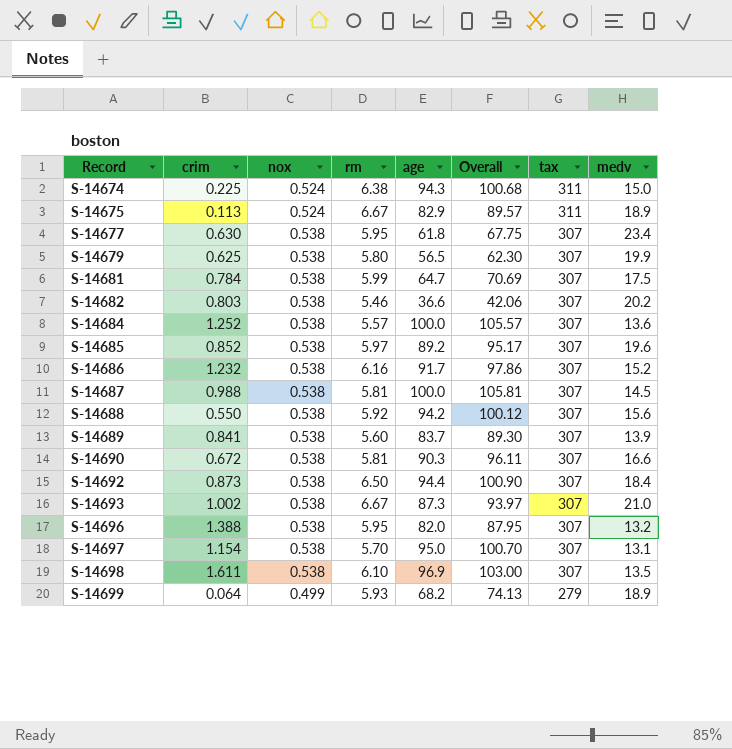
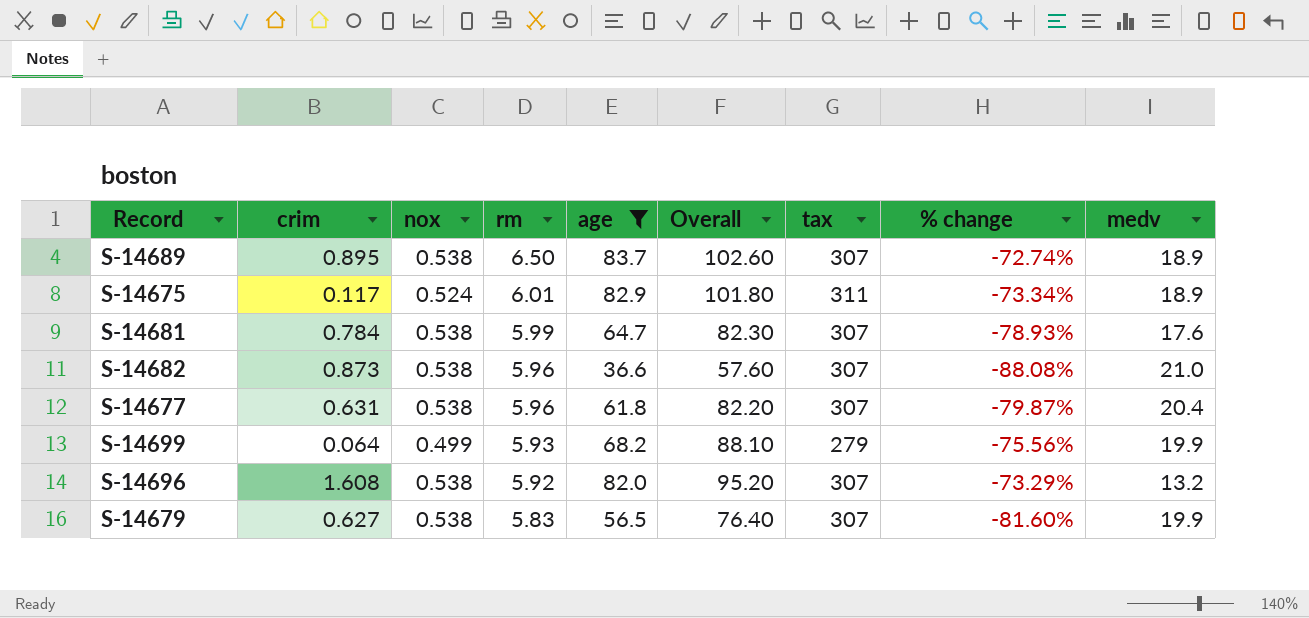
filter: none -> age <= 83.7
row order: Record ascending -> rm descending
column Overall | formula: [rm] + [age] -> [age] + [medv]
column % change | formula: none -> ([age] - [tax]) / [tax]
S-14689 | crim: 0.841 -> 0.895
S-14689 | rm: 5.60 -> 6.50
S-14689 | medv: 13.9 -> 18.9
S-14675 | crim: 0.113 -> 0.117
S-14675 | rm: 6.67 -> 6.01
S-14681 | medv: 17.5 -> 17.6
S-14682 | crim: 0.803 -> 0.873
S-14682 | rm: 5.46 -> 5.96
S-14682 | medv: 20.2 -> 21.0
S-14677 | crim: 0.630 -> 0.631
S-14677 | rm: 5.95 -> 5.96
S-14677 | medv: 23.4 -> 20.4
S-14699 | medv: 18.9 -> 19.9
S-14696 | crim: 1.388 -> 1.608
S-14696 | rm: 5.95 -> 5.92
S-14679 | crim: 0.625 -> 0.627
S-14679 | rm: 5.80 -> 5.83

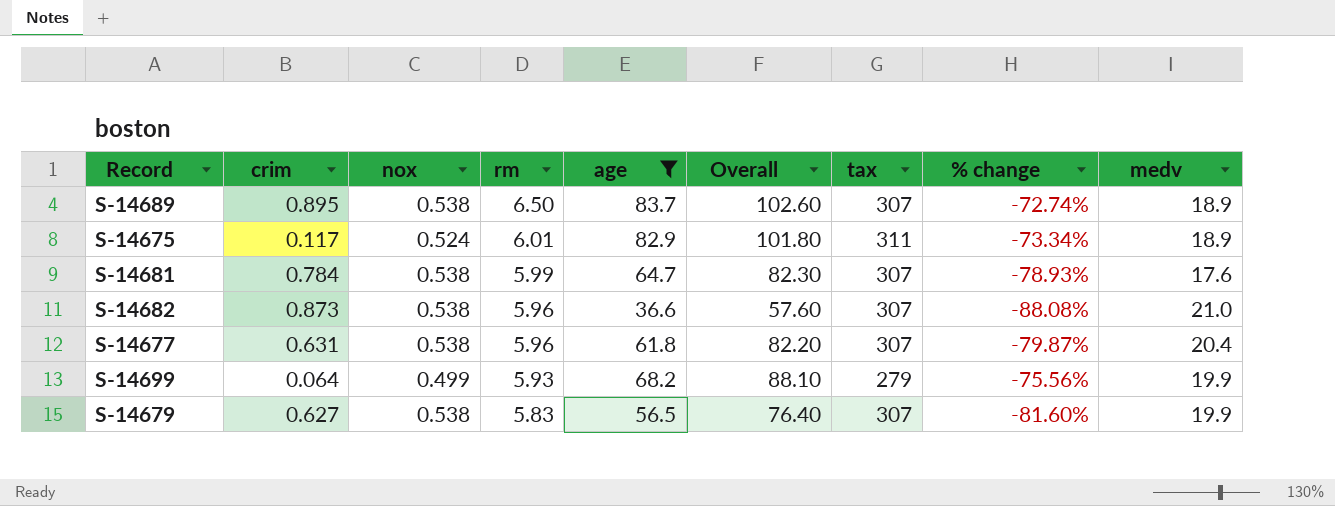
row S-14696: 1.608 | 0.538 | 5.92 | 82.0 | 95.20 | 307 | -73.29% | 13.2 -> none

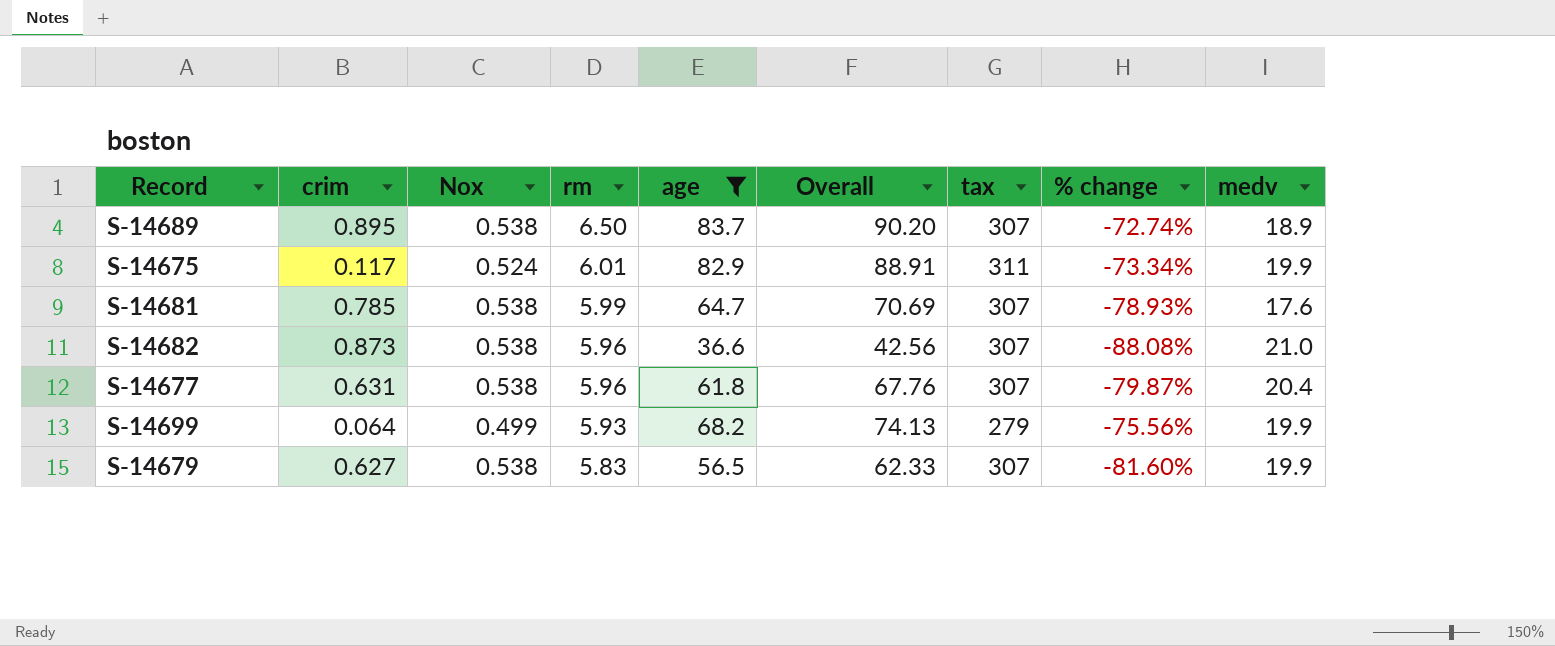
column name: nox -> Nox
column Overall | formula: [age] + [medv] -> [rm] + [age]
S-14675 | medv: 18.9 -> 19.9
S-14681 | crim: 0.784 -> 0.785

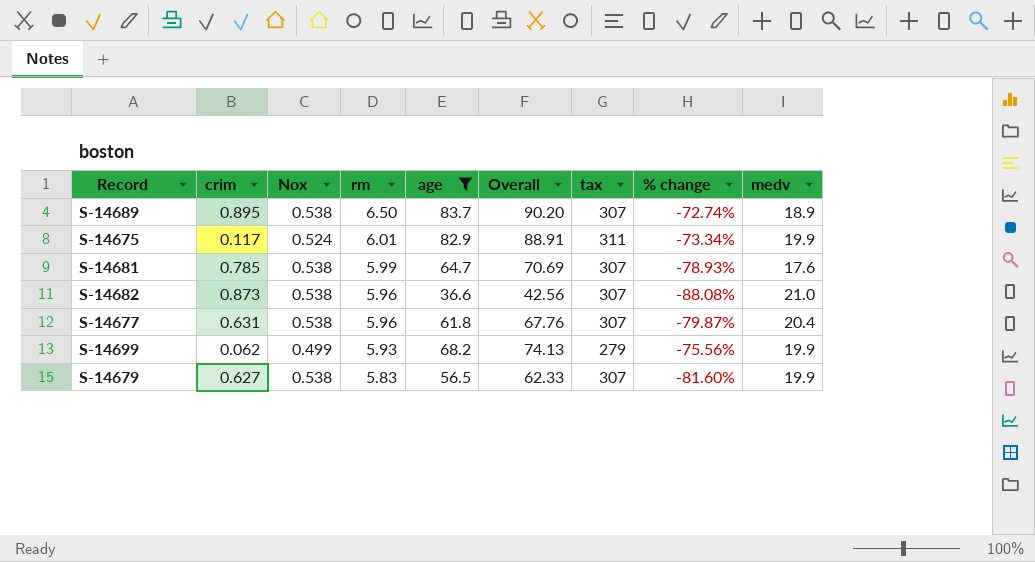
S-14699 | crim: 0.064 -> 0.062

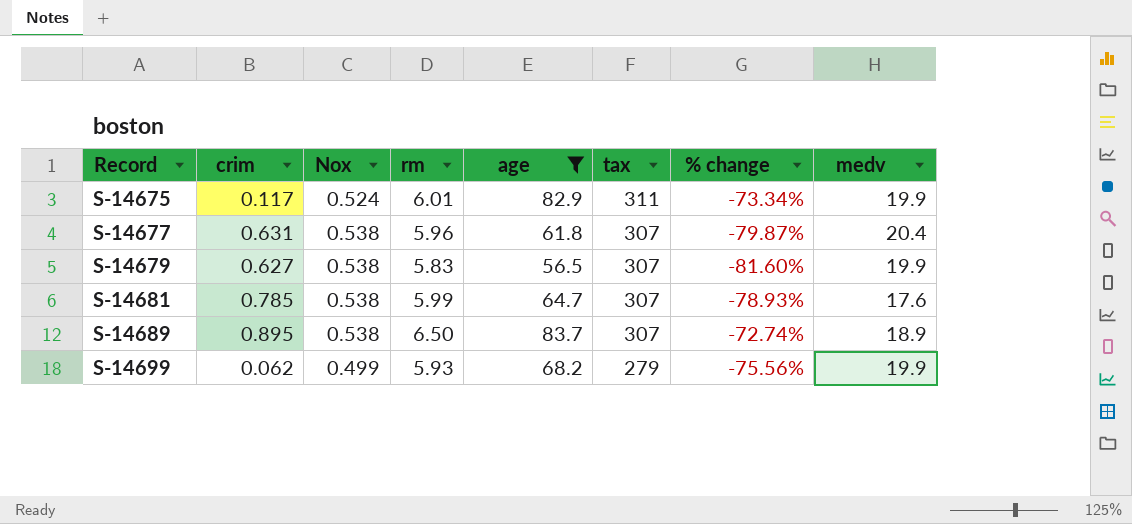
row order: rm descending -> Record ascending
column Overall | formula: [rm] + [age] -> none
row S-14682: 0.873 | 0.538 | 5.96 | 36.6 | 42.56 | 307 | -88.08% | 21.0 -> none

